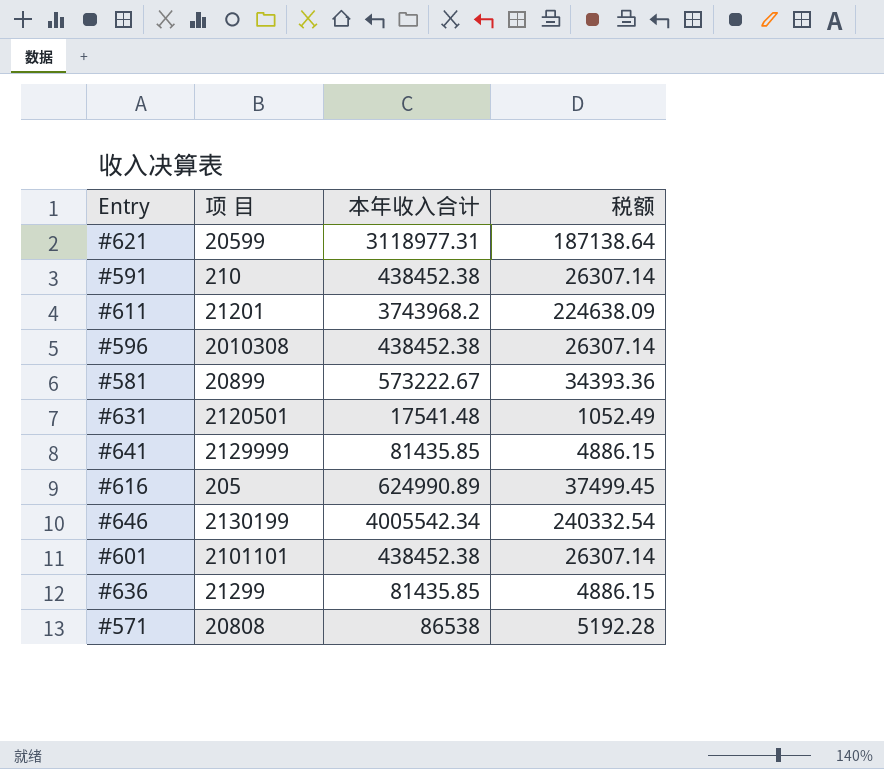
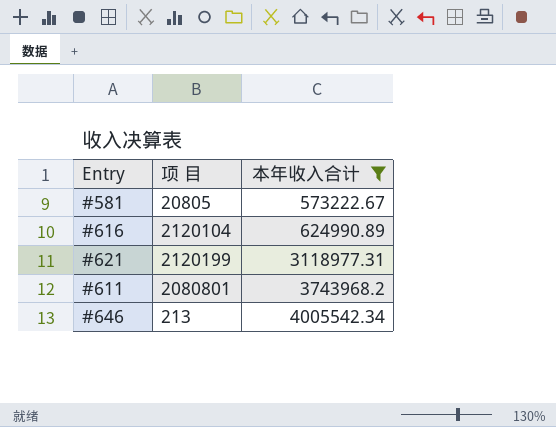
filter: none -> 本年收入合计 >= 573222.67
row order: none -> 本年收入合计 ascending
column 税额 | formula: [本年收入合计] * 0.06 -> none
#581 | 项 目: 20899 -> 20805
#616 | 项 目: 205 -> 2120104
#621 | 项 目: 20599 -> 2120199
#611 | 项 目: 21201 -> 2080801
#646 | 项 目: 2130199 -> 213

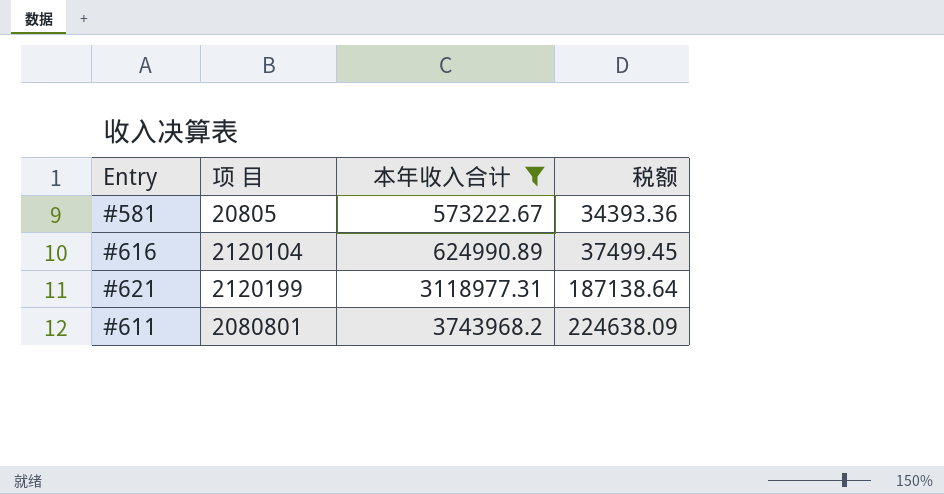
column 税额 | formula: none -> [本年收入合计] * 0.06
row #646: 213 | 4005542.34 -> none

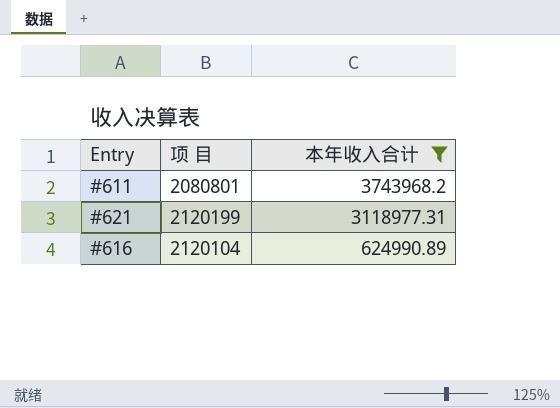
row order: 本年收入合计 ascending -> 本年收入合计 descending
column 税额 | formula: [本年收入合计] * 0.06 -> none
row #581: 20805 | 573222.67 | 34393.36 -> none

